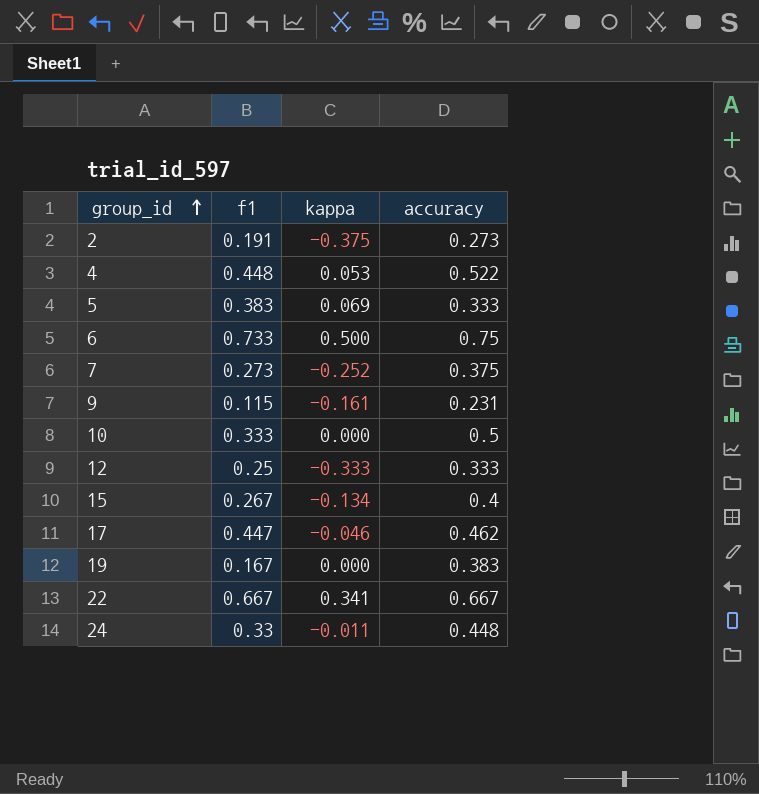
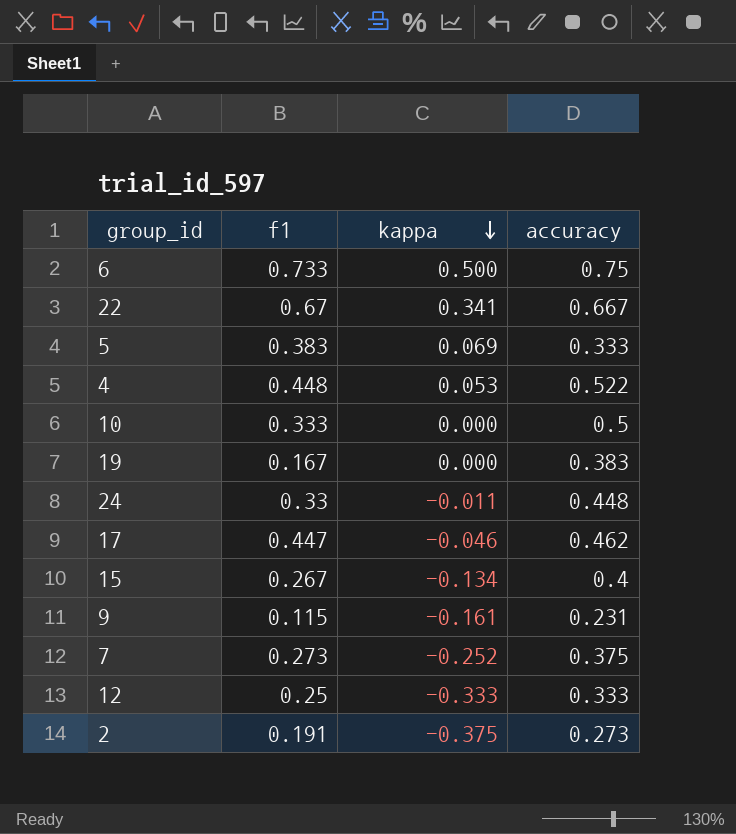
row order: group_id ascending -> kappa descending
22 | f1: 0.667 -> 0.67

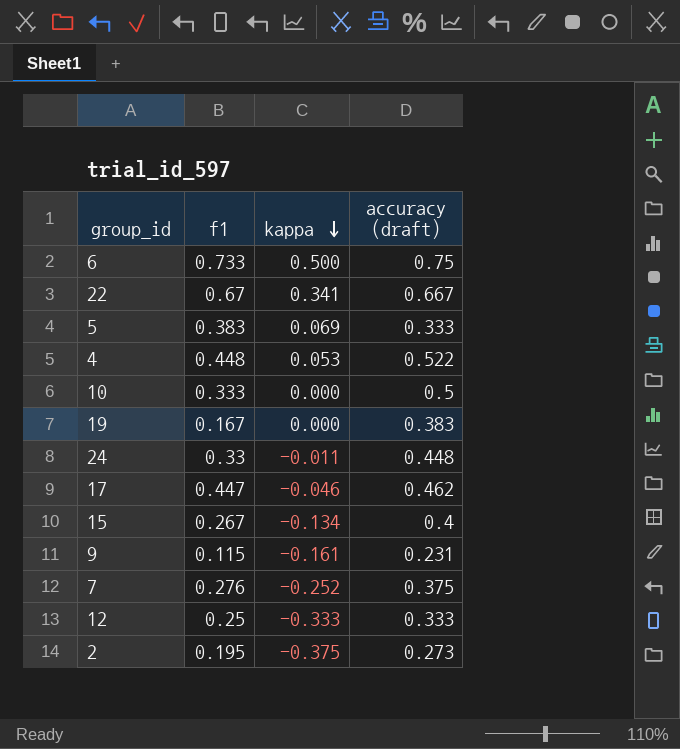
column name: accuracy -> accuracy (draft)
7 | f1: 0.273 -> 0.276
2 | f1: 0.191 -> 0.195

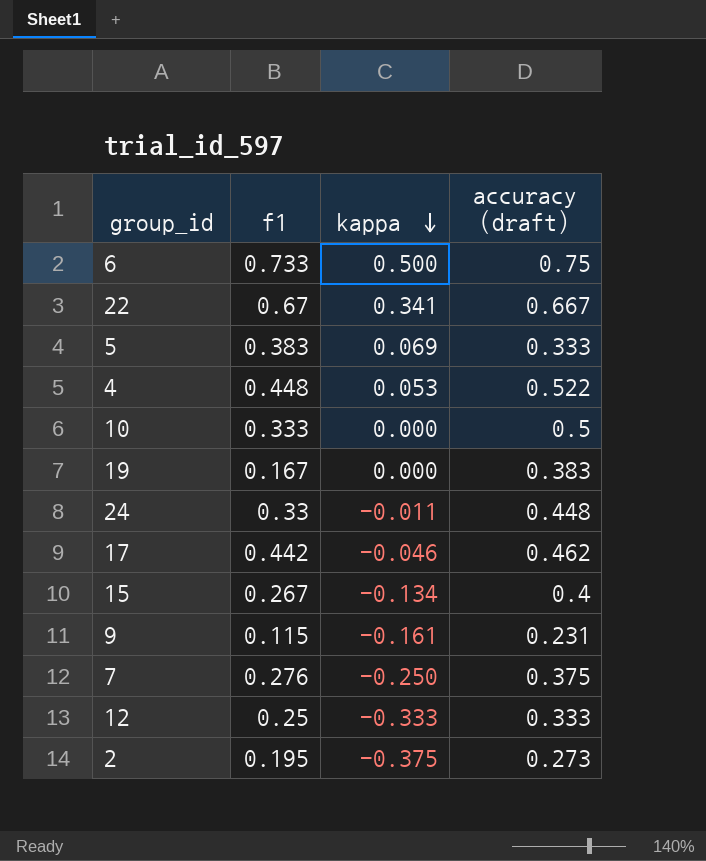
17 | f1: 0.447 -> 0.442
7 | kappa: -0.252 -> -0.250

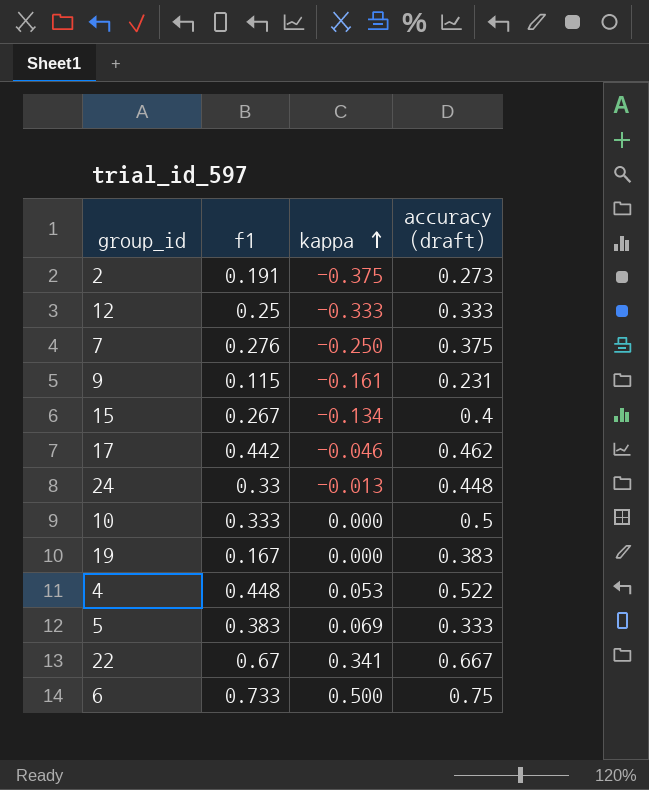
row order: kappa descending -> kappa ascending
2 | f1: 0.195 -> 0.191
24 | kappa: -0.011 -> -0.013

